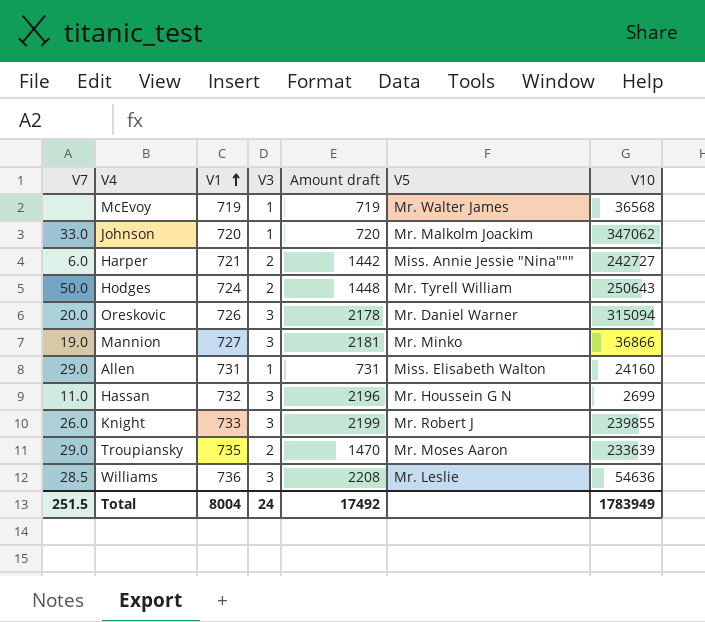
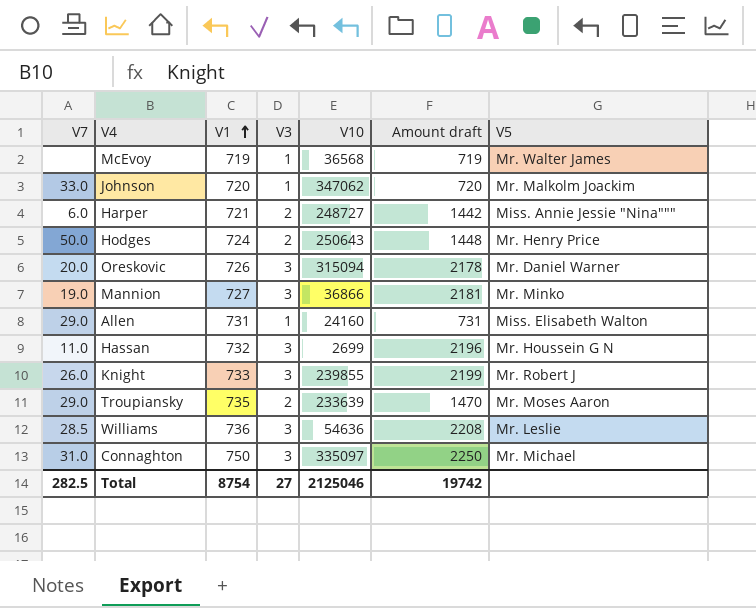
column V10 | position: 7 -> 5
Harper | V10: 242727 -> 248727
Hodges | V5: Mr. Tyrell William -> Mr. Henry Price
row Connaghton: none -> 31.0 | 750 | 3 | 335097 | 2250 | Mr. Michael
Total | V7: 251.5 -> 282.5
Total | V1: 8004 -> 8754
Total | V3: 24 -> 27
Total | V10: 1783949 -> 2125046
Total | Amount draft: 17492 -> 19742

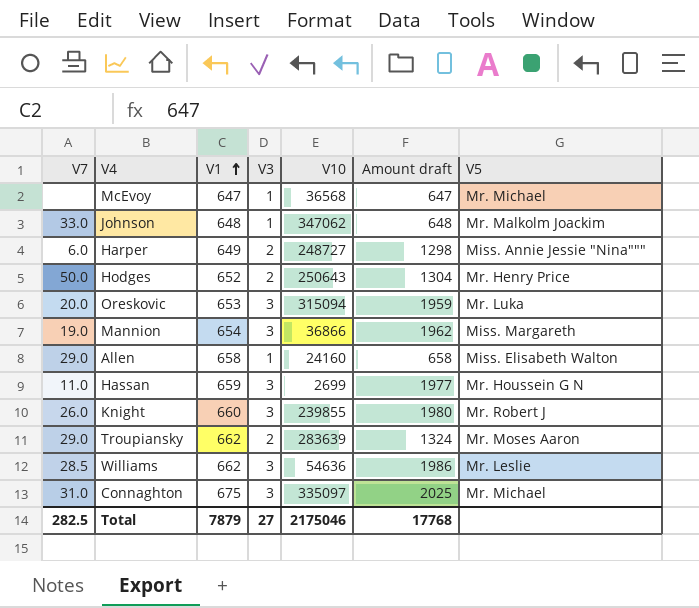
McEvoy | V1: 719 -> 647
McEvoy | Amount draft: 719 -> 647
McEvoy | V5: Mr. Walter James -> Mr. Michael
Johnson | V1: 720 -> 648
Johnson | Amount draft: 720 -> 648
Harper | V1: 721 -> 649
Harper | Amount draft: 1442 -> 1298
Hodges | V1: 724 -> 652
Hodges | Amount draft: 1448 -> 1304
Oreskovic | V1: 726 -> 653
Oreskovic | Amount draft: 2178 -> 1959
Oreskovic | V5: Mr. Daniel Warner -> Mr. Luka
Mannion | V1: 727 -> 654
Mannion | Amount draft: 2181 -> 1962
Mannion | V5: Mr. Minko -> Miss. Margareth
Allen | V1: 731 -> 658
Allen | Amount draft: 731 -> 658
Hassan | V1: 732 -> 659
Hassan | Amount draft: 2196 -> 1977
Knight | V1: 733 -> 660
Knight | Amount draft: 2199 -> 1980
Troupiansky | V1: 735 -> 662
Troupiansky | V10: 233639 -> 283639
Troupiansky | Amount draft: 1470 -> 1324
Williams | V1: 736 -> 662
Williams | Amount draft: 2208 -> 1986
Connaghton | V1: 750 -> 675
Connaghton | Amount draft: 2250 -> 2025
Total | V1: 8754 -> 7879
Total | V10: 2125046 -> 2175046
Total | Amount draft: 19742 -> 17768

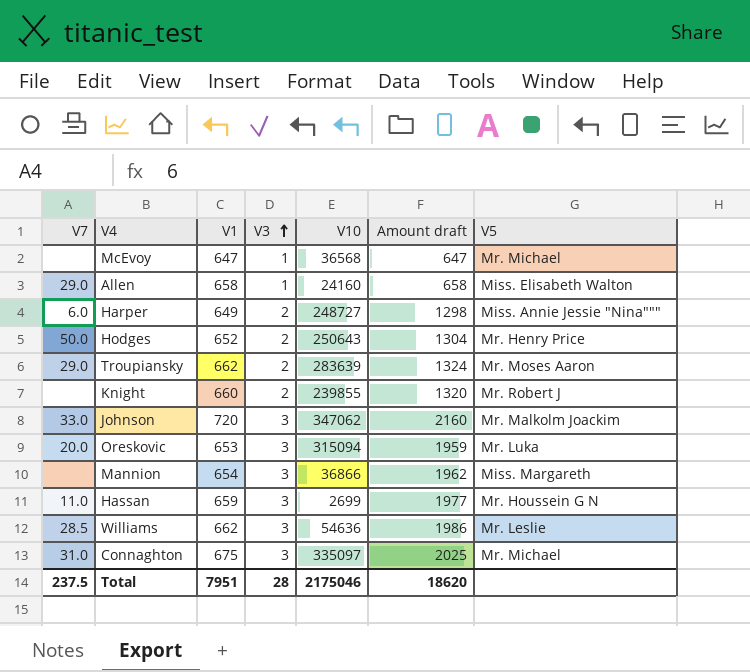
row order: V1 ascending -> V3 ascending
Knight | V7: 26.0 -> none
Knight | V3: 3 -> 2
Knight | Amount draft: 1980 -> 1320
Johnson | V1: 648 -> 720
Johnson | V3: 1 -> 3
Johnson | Amount draft: 648 -> 2160
Mannion | V7: 19.0 -> none
Total | V7: 282.5 -> 237.5
Total | V1: 7879 -> 7951
Total | V3: 27 -> 28
Total | Amount draft: 17768 -> 18620

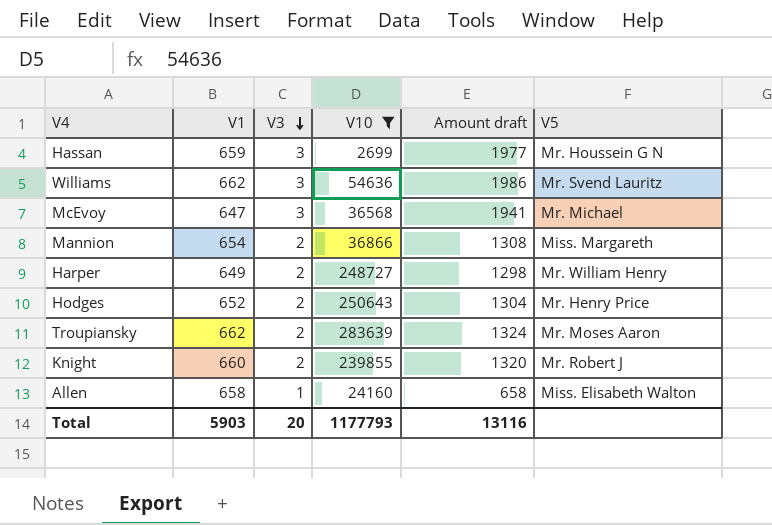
filter: none -> V10 <= 283639
row order: V3 ascending -> V3 descending
column V7 | position: 1 -> none
Williams | V5: Mr. Leslie -> Mr. Svend Lauritz
McEvoy | V3: 1 -> 3
McEvoy | Amount draft: 647 -> 1941
Mannion | V3: 3 -> 2
Mannion | Amount draft: 1962 -> 1308
Harper | V5: Miss. Annie Jessie "Nina""" -> Mr. William Henry
Total | V1: 7951 -> 5903
Total | V3: 28 -> 20
Total | V10: 2175046 -> 1177793
Total | Amount draft: 18620 -> 13116

